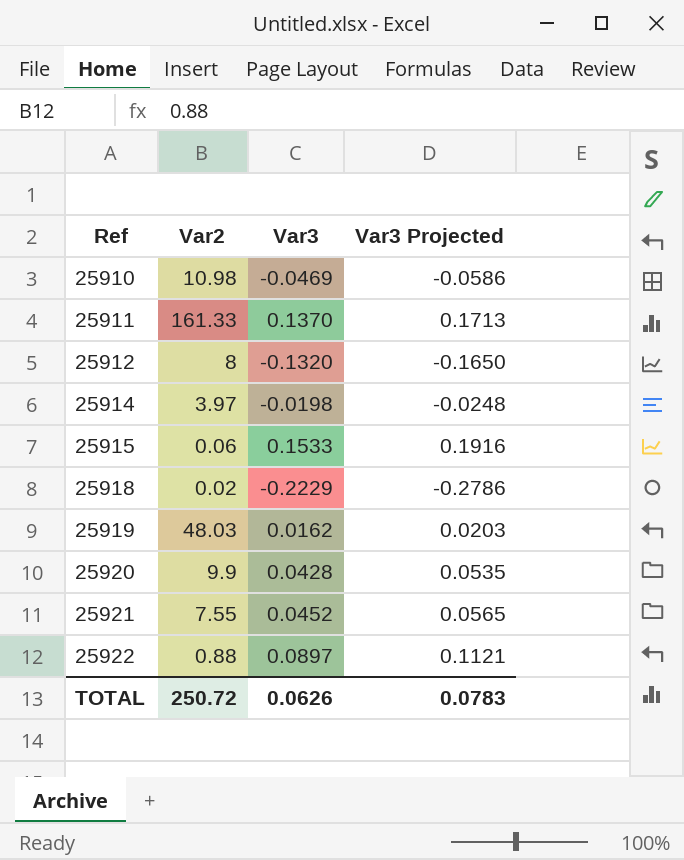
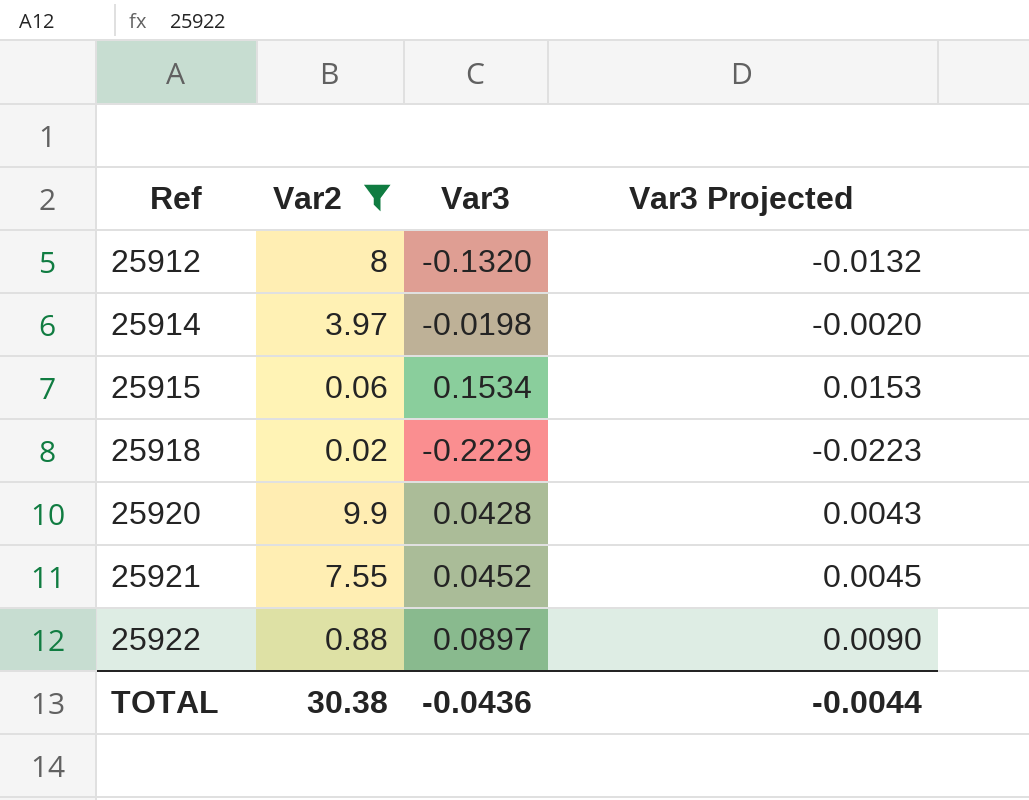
filter: none -> Var2 <= 9.9
column Var3 Projected | formula: [Var3] * 1.25 -> [Var3] * 0.1
25915 | Var3: 0.1533 -> 0.1534
TOTAL | Var2: 250.72 -> 30.38
TOTAL | Var3: 0.0626 -> -0.0436
TOTAL | Var3 Projected: 0.0783 -> -0.0044

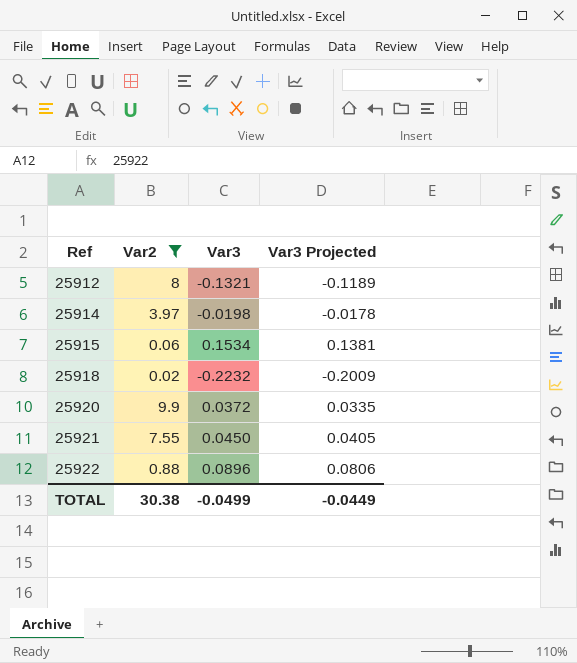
column Var3 Projected | formula: [Var3] * 0.1 -> [Var3] * 0.9
25912 | Var3: -0.1320 -> -0.1321
25918 | Var3: -0.2229 -> -0.2232
25920 | Var3: 0.0428 -> 0.0372
25921 | Var3: 0.0452 -> 0.0450
25922 | Var3: 0.0897 -> 0.0896
TOTAL | Var3: -0.0436 -> -0.0499
TOTAL | Var3 Projected: -0.0044 -> -0.0449

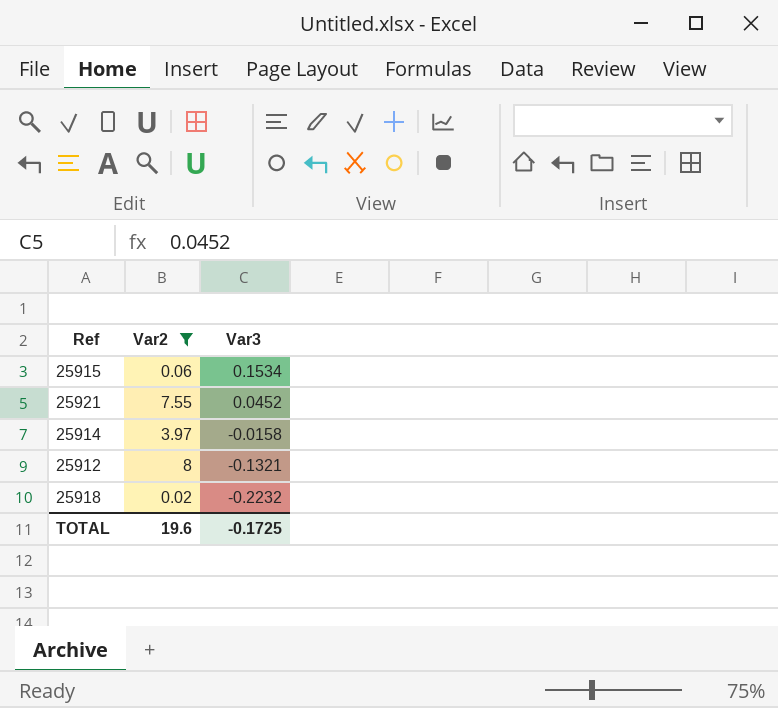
row order: Ref ascending -> Var3 descending
column Var3 Projected | formula: [Var3] * 0.9 -> none
row 25920: 9.9 | 0.0372 | 0.0335 -> none
row 25922: 0.88 | 0.0896 | 0.0806 -> none
25921 | Var3: 0.0450 -> 0.0452
25914 | Var3: -0.0198 -> -0.0158
TOTAL | Var2: 30.38 -> 19.6
TOTAL | Var3: -0.0499 -> -0.1725

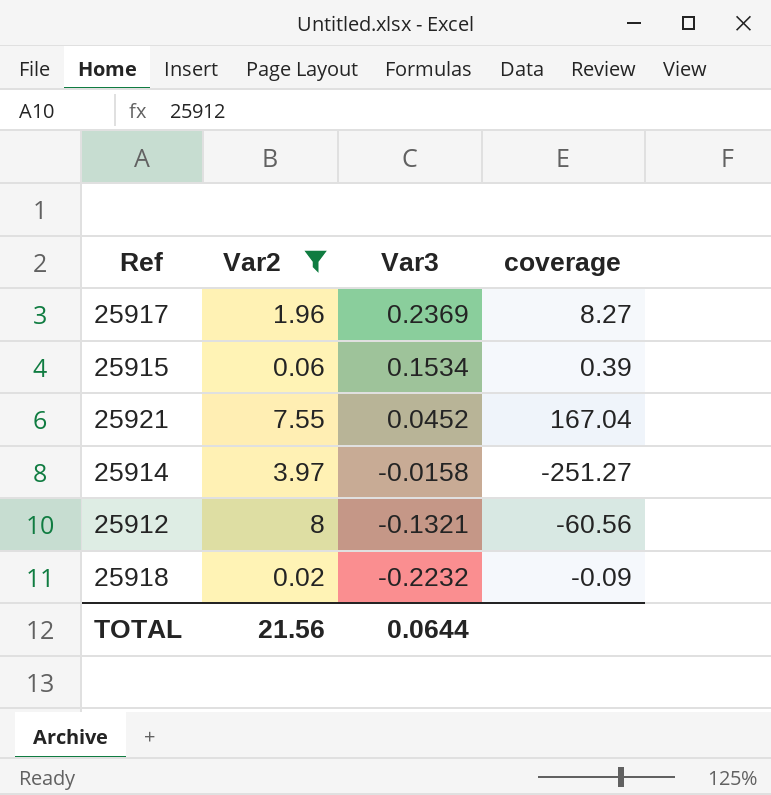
column coverage | formula: none -> [Var2] / [Var3]
row 25917: none -> 1.96 | 0.2369 | 8.27
TOTAL | Var2: 19.6 -> 21.56
TOTAL | Var3: -0.1725 -> 0.0644

